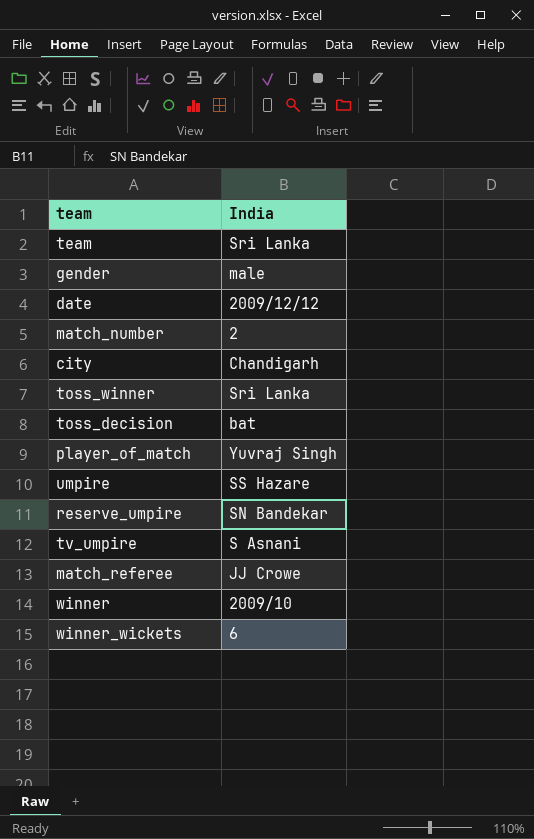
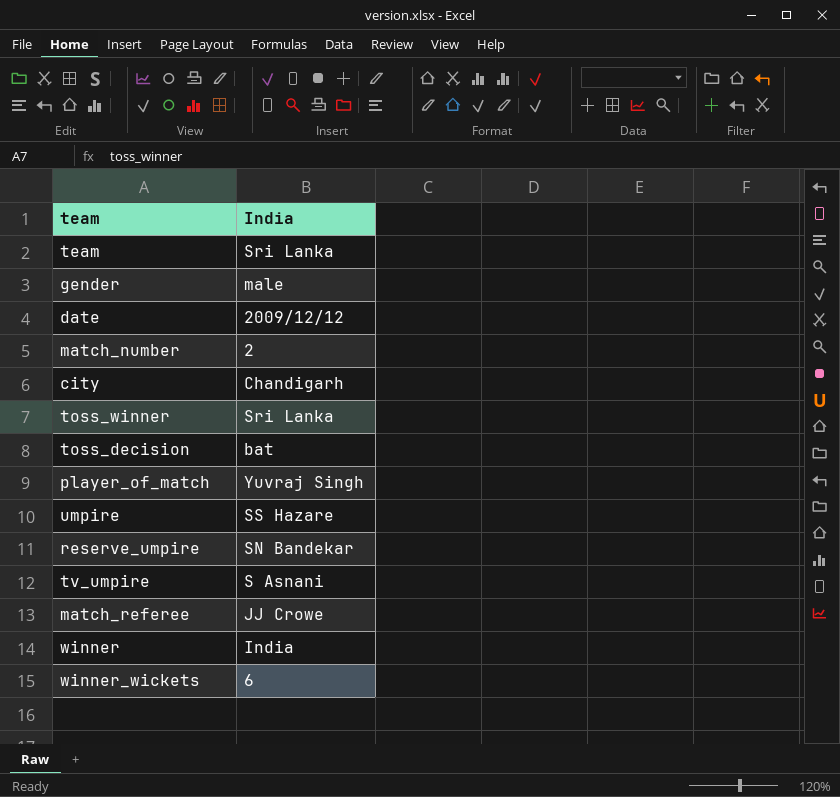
winner | India: 2009/10 -> India

